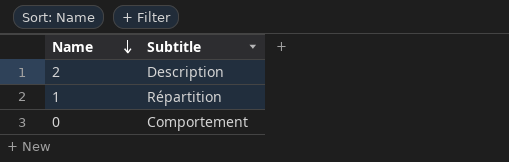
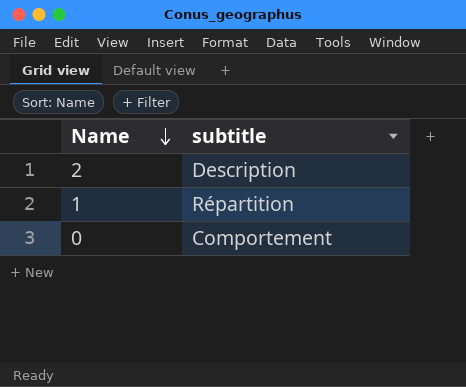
column name: Subtitle -> subtitle

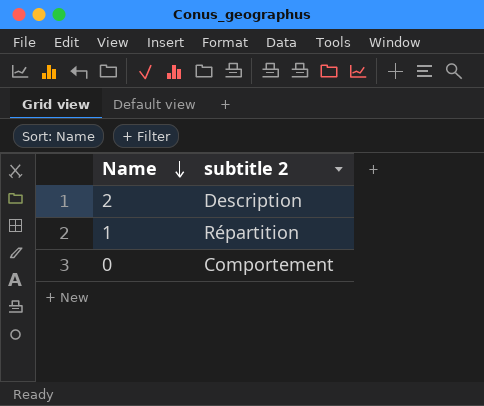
column name: subtitle -> subtitle 2

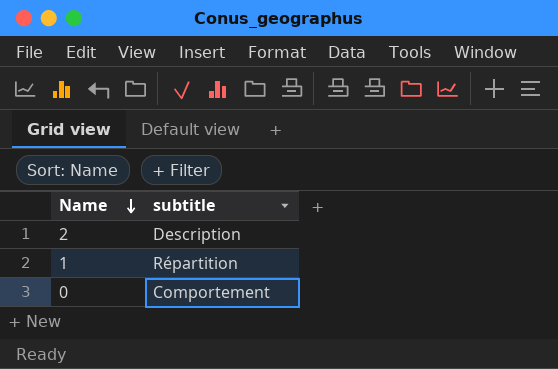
column name: subtitle 2 -> subtitle

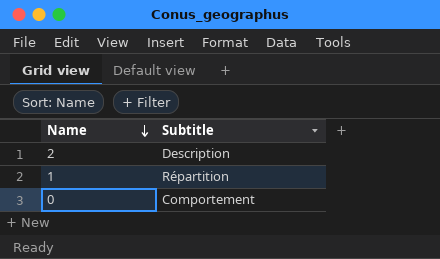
column name: subtitle -> Subtitle

